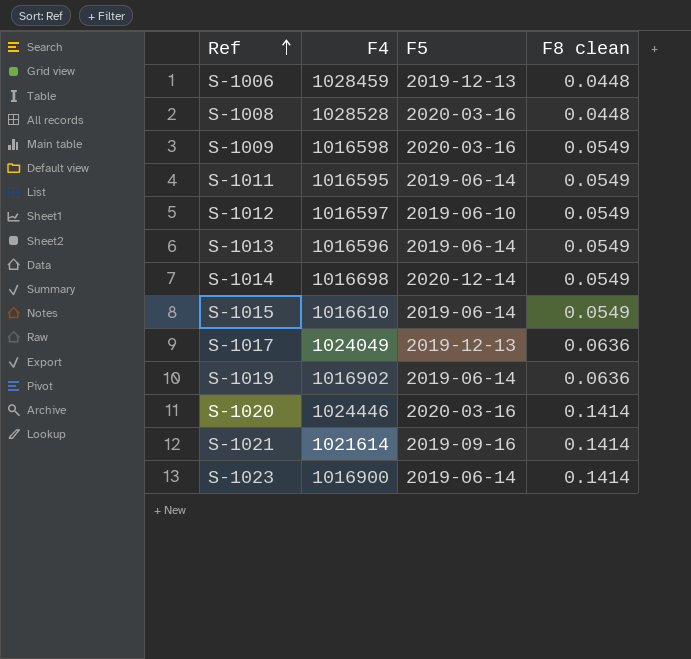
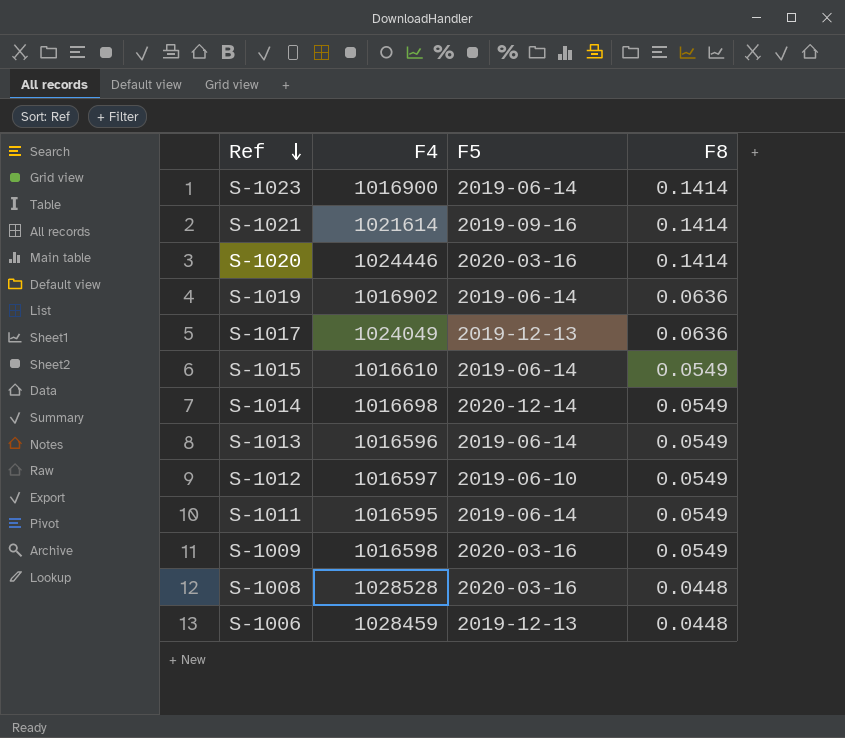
row order: Ref ascending -> Ref descending
column name: F8 clean -> F8

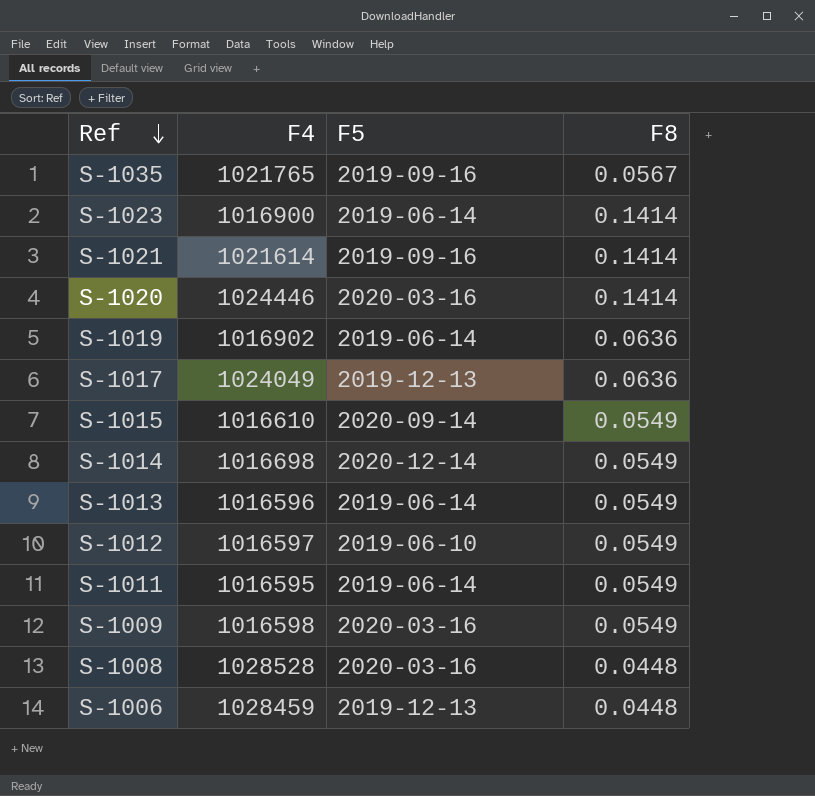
row S-1035: none -> 1021765 | 2019-09-16 | 0.0567
S-1015 | F5: 2019-06-14 -> 2020-09-14

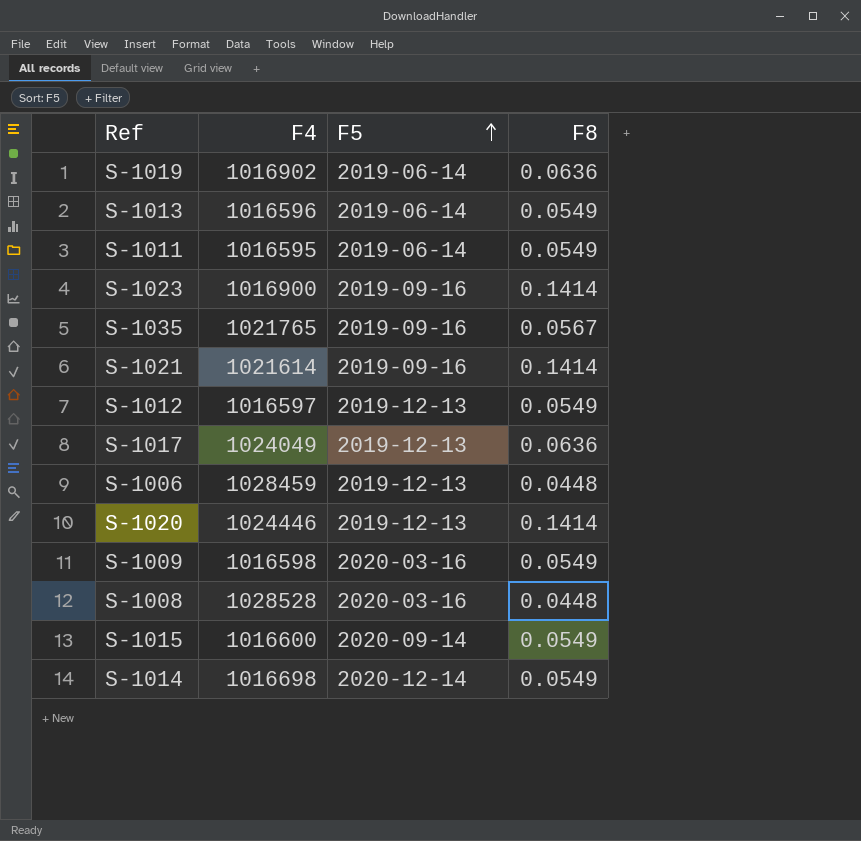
row order: Ref descending -> F5 ascending
S-1023 | F5: 2019-06-14 -> 2019-09-16
S-1012 | F5: 2019-06-10 -> 2019-12-13
S-1020 | F5: 2020-03-16 -> 2019-12-13
S-1015 | F4: 1016610 -> 1016600

